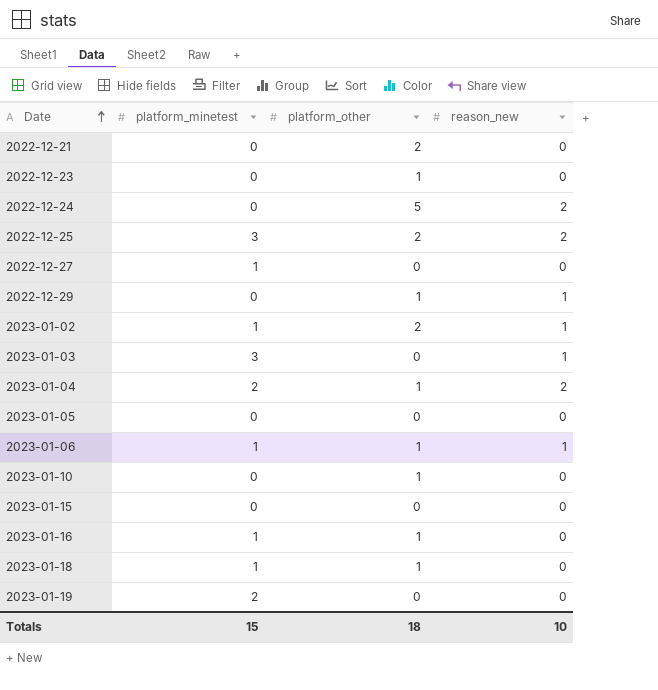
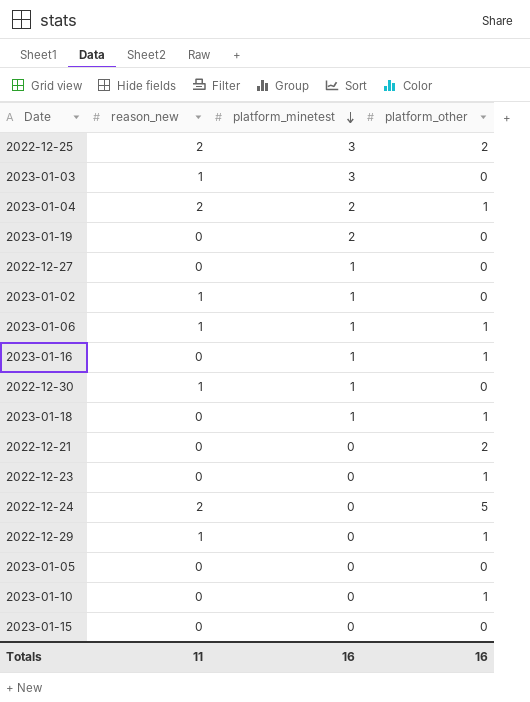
row order: Date ascending -> platform_minetest descending
column reason_new | position: 4 -> 2
2023-01-02 | platform_other: 2 -> 0
row 2022-12-30: none -> 1 | 1 | 0
Totals | reason_new: 10 -> 11
Totals | platform_minetest: 15 -> 16
Totals | platform_other: 18 -> 16

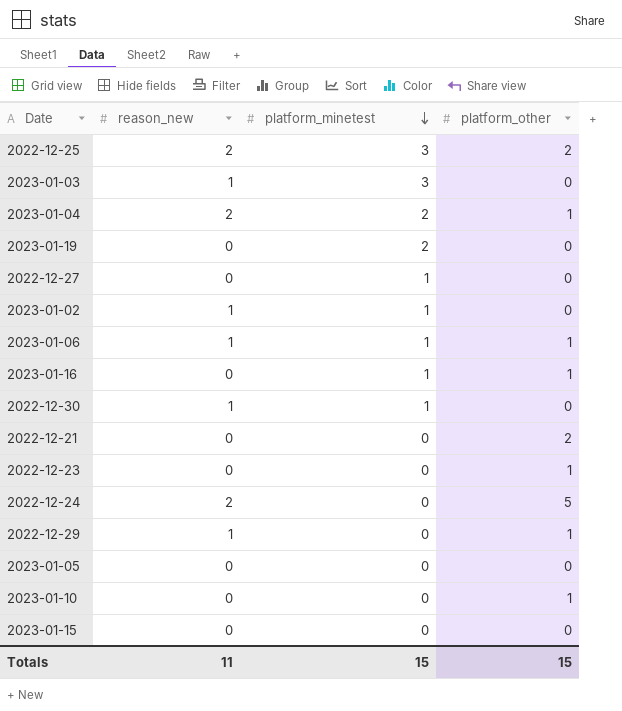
row 2023-01-18: 0 | 1 | 1 -> none
Totals | platform_minetest: 16 -> 15
Totals | platform_other: 16 -> 15

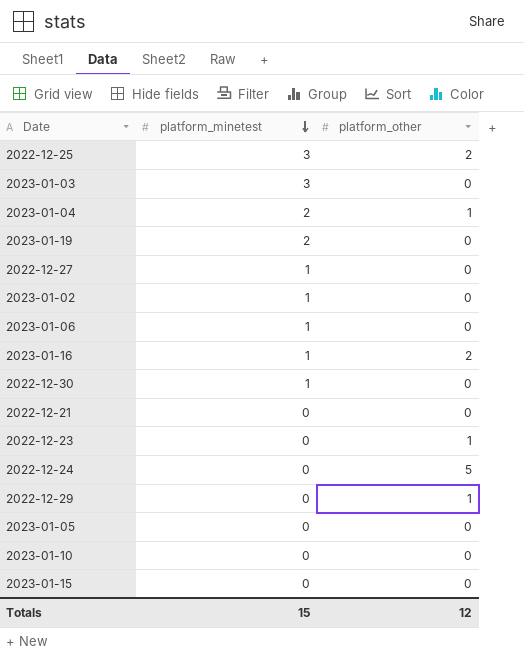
column reason_new | position: 2 -> none
2023-01-06 | platform_other: 1 -> 0
2023-01-16 | platform_other: 1 -> 2
2022-12-21 | platform_other: 2 -> 0
2023-01-10 | platform_other: 1 -> 0
Totals | platform_other: 15 -> 12

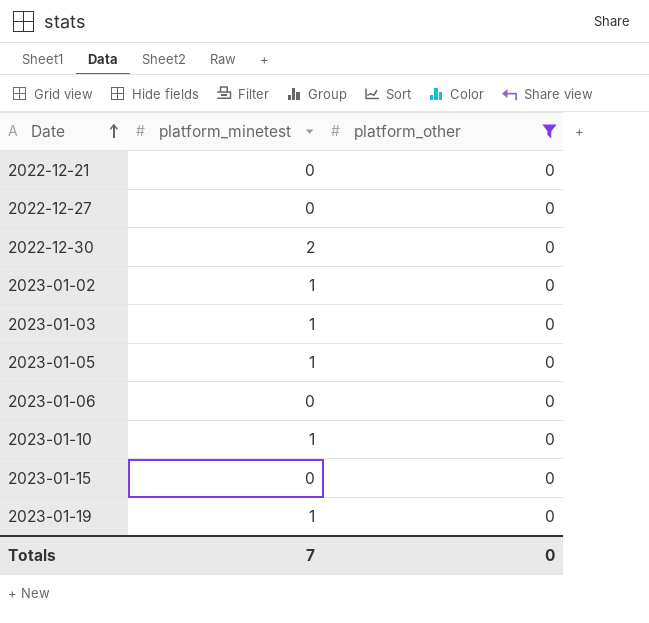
filter: none -> platform_other = 0
row order: platform_minetest descending -> Date ascending
2022-12-27 | platform_minetest: 1 -> 0
2022-12-30 | platform_minetest: 1 -> 2
2023-01-03 | platform_minetest: 3 -> 1
2023-01-05 | platform_minetest: 0 -> 1
2023-01-06 | platform_minetest: 1 -> 0
2023-01-10 | platform_minetest: 0 -> 1
2023-01-19 | platform_minetest: 2 -> 1
Totals | platform_minetest: 15 -> 7
Totals | platform_other: 12 -> 0

